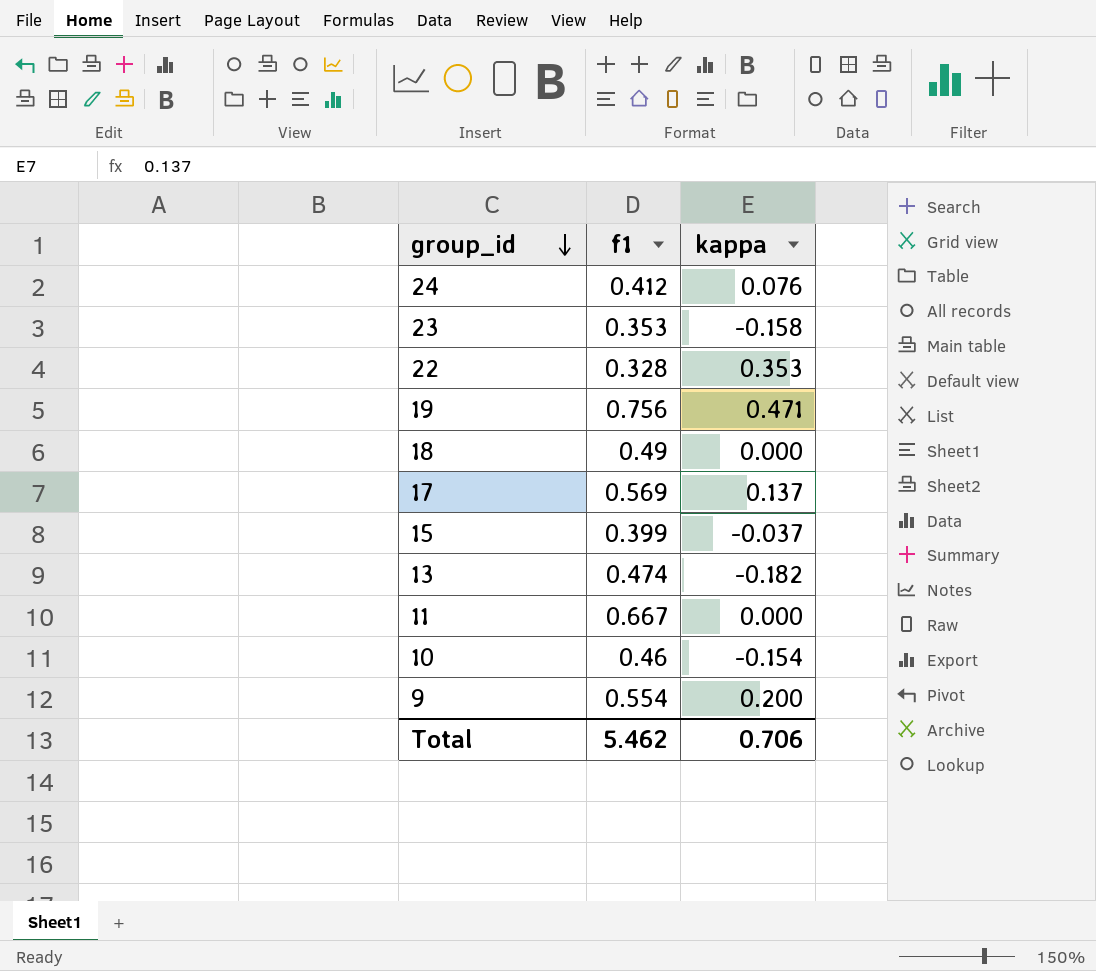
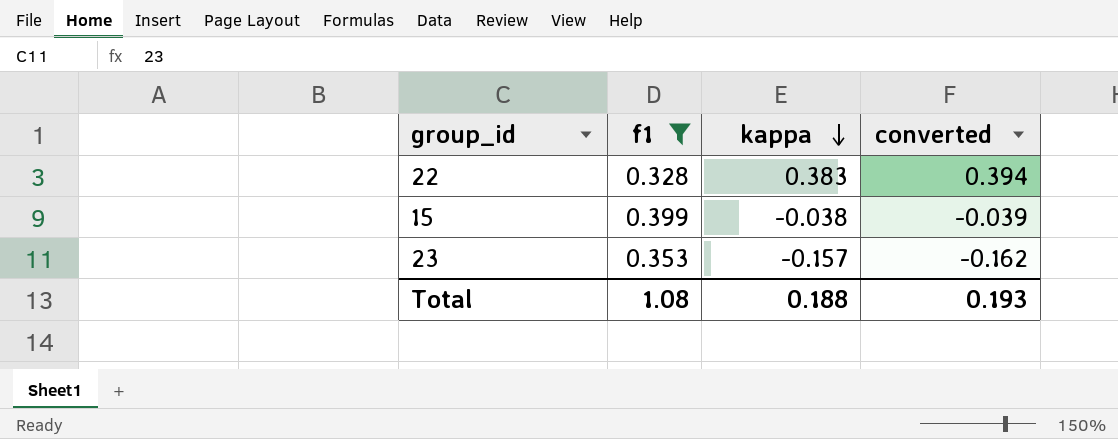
filter: none -> f1 <= 0.399
row order: group_id descending -> kappa descending
column converted | formula: none -> [kappa] * 1.03
22 | kappa: 0.353 -> 0.383
15 | kappa: -0.037 -> -0.038
23 | kappa: -0.158 -> -0.157
Total | f1: 5.462 -> 1.08
Total | kappa: 0.706 -> 0.188

